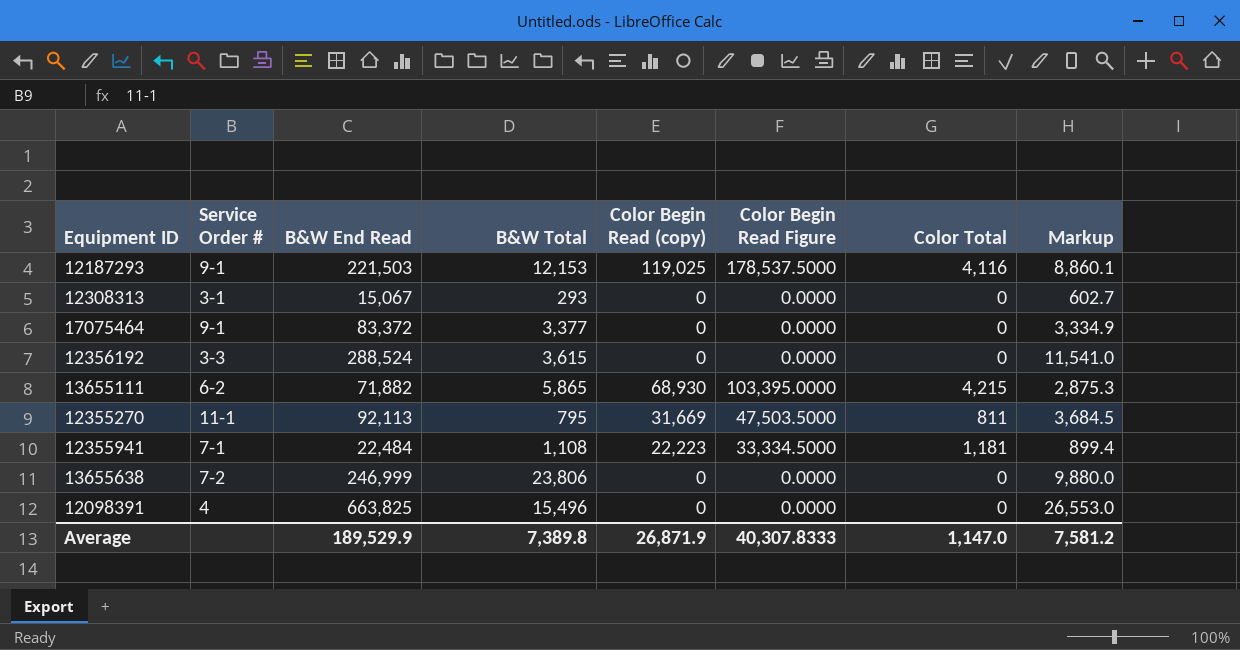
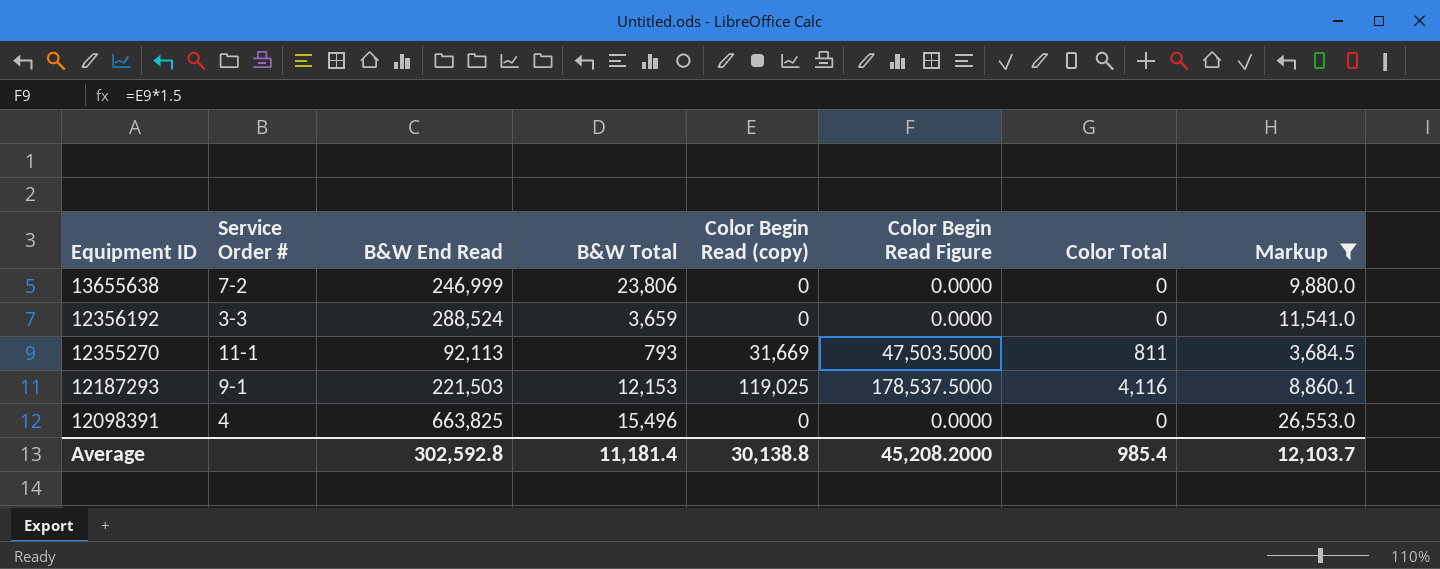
filter: none -> Markup >= 3,684.5
row order: none -> Equipment ID descending
12356192 | B&W Total: 3,615 -> 3,659
12355270 | B&W Total: 795 -> 793
Average | B&W End Read: 189,529.9 -> 302,592.8
Average | B&W Total: 7,389.8 -> 11,181.4
Average | Color Begin Read (copy): 26,871.9 -> 30,138.8
Average | Color Begin Read Figure: 40,307.8333 -> 45,208.2000
Average | Color Total: 1,147.0 -> 985.4
Average | Markup: 7,581.2 -> 12,103.7

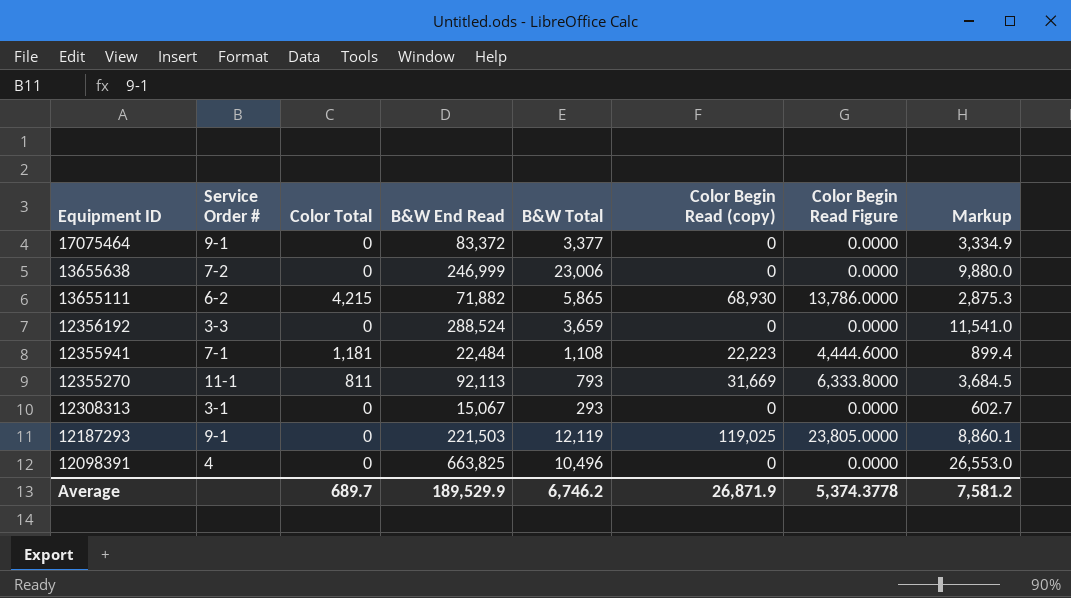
filter: Markup >= 3,684.5 -> none
column Color Total | position: 7 -> 3
column Color Begin Read Figure | formula: [Color Begin Read (copy)] * 1.5 -> [Color Begin Read (copy)] * 0.2
13655638 | B&W Total: 23,806 -> 23,006
12187293 | Color Total: 4,116 -> 0
12187293 | B&W Total: 12,153 -> 12,119
12098391 | B&W Total: 15,496 -> 10,496
Average | Color Total: 985.4 -> 689.7
Average | B&W End Read: 302,592.8 -> 189,529.9
Average | B&W Total: 11,181.4 -> 6,746.2
Average | Color Begin Read (copy): 30,138.8 -> 26,871.9
Average | Color Begin Read Figure: 45,208.2000 -> 5,374.3778
Average | Markup: 12,103.7 -> 7,581.2

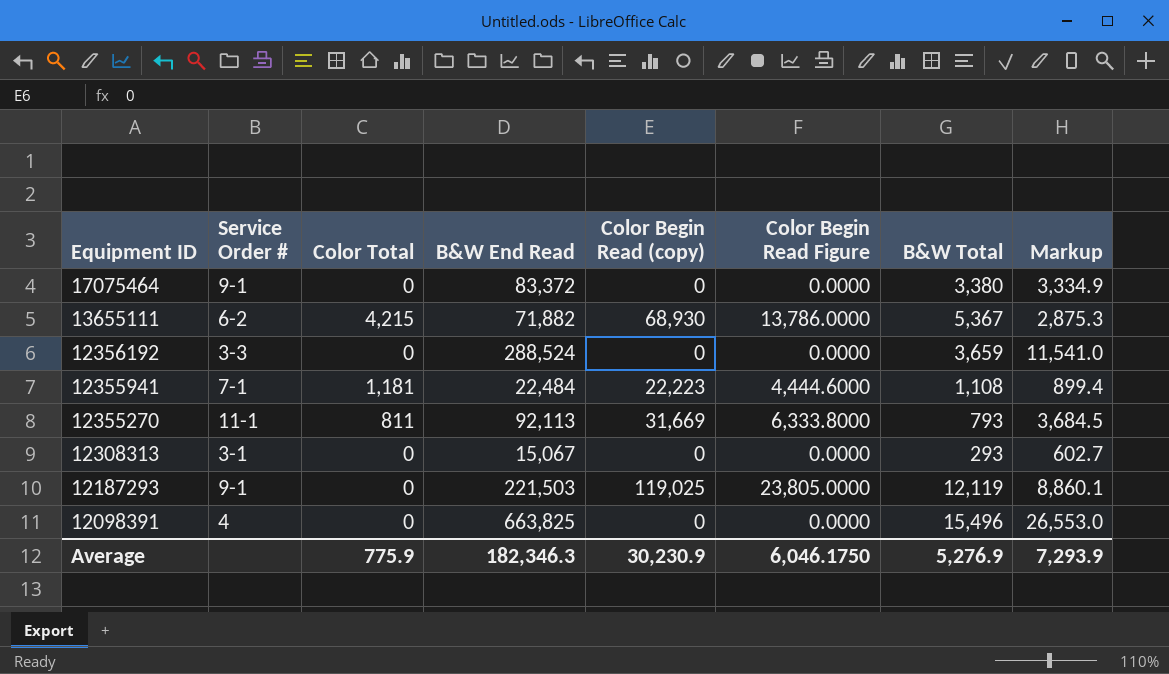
column B&W Total | position: 5 -> 7
row 13655638: 7-2 | 0 | 246,999 | 23,006 | 0 | 0.0000 | 9,880.0 -> none
17075464 | B&W Total: 3,377 -> 3,380
13655111 | B&W Total: 5,865 -> 5,367
12098391 | B&W Total: 10,496 -> 15,496
Average | Color Total: 689.7 -> 775.9
Average | B&W End Read: 189,529.9 -> 182,346.3
Average | Color Begin Read (copy): 26,871.9 -> 30,230.9
Average | Color Begin Read Figure: 5,374.3778 -> 6,046.1750
Average | B&W Total: 6,746.2 -> 5,276.9
Average | Markup: 7,581.2 -> 7,293.9

